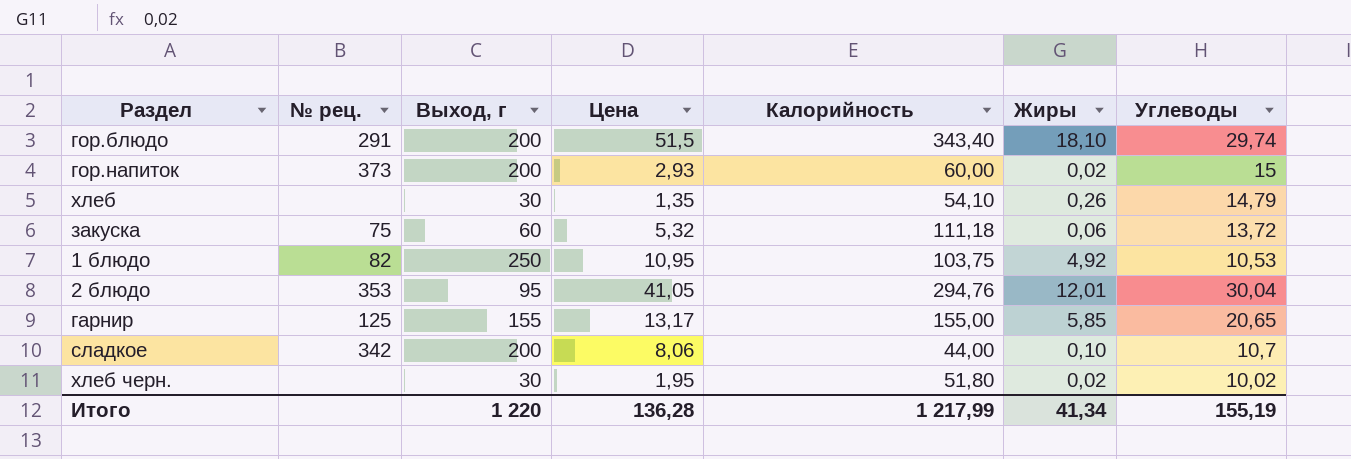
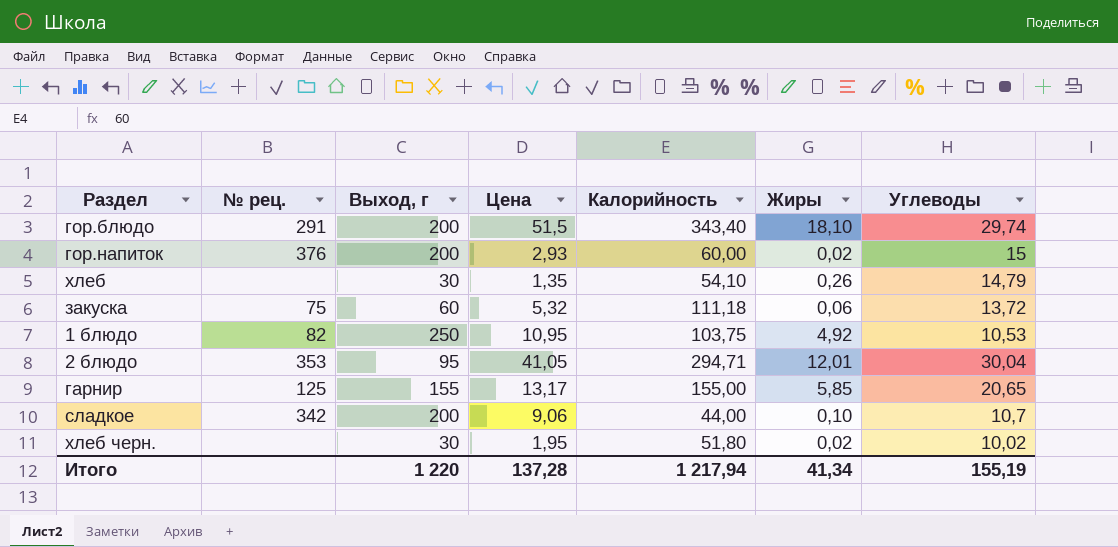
гор.напиток | № рец.: 373 -> 376
2 блюдо | Калорийность: 294,76 -> 294,71
сладкое | Цена: 8,06 -> 9,06
Итого | Цена: 136,28 -> 137,28
Итого | Калорийность: 1 217,99 -> 1 217,94

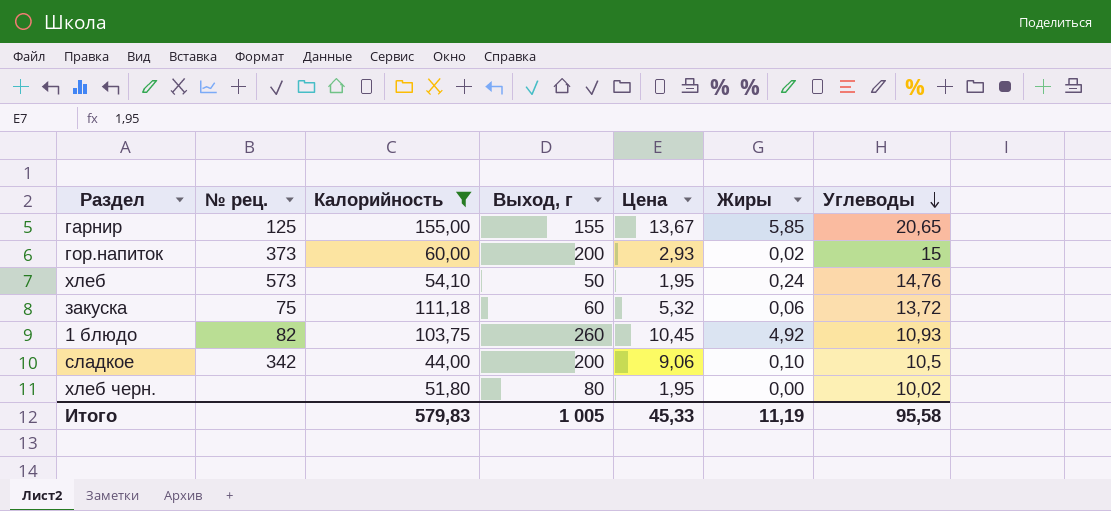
filter: none -> Калорийность <= 155,00
row order: none -> Углеводы descending
column Калорийность | position: 5 -> 3
гарнир | Цена: 13,17 -> 13,67
гор.напиток | № рец.: 376 -> 373
хлеб | № рец.: none -> 573
хлеб | Выход, г: 30 -> 50
хлеб | Цена: 1,35 -> 1,95
хлеб | Жиры: 0,26 -> 0,24
хлеб | Углеводы: 14,79 -> 14,76
1 блюдо | Выход, г: 250 -> 260
1 блюдо | Цена: 10,95 -> 10,45
1 блюдо | Углеводы: 10,53 -> 10,93
сладкое | Углеводы: 10,7 -> 10,5
хлеб черн. | Выход, г: 30 -> 80
хлеб черн. | Жиры: 0,02 -> 0,00
Итого | Калорийность: 1 217,94 -> 579,83
Итого | Выход, г: 1 220 -> 1 005
Итого | Цена: 137,28 -> 45,33
Итого | Жиры: 41,34 -> 11,19
Итого | Углеводы: 155,19 -> 95,58

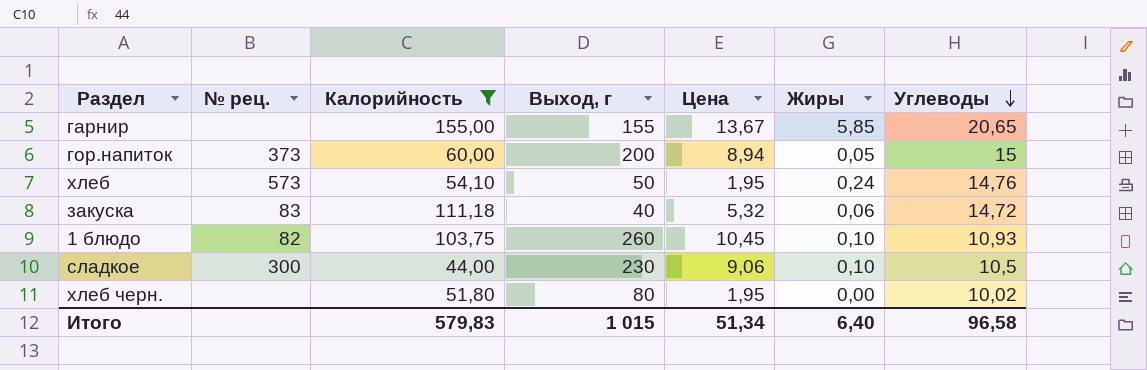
гарнир | № рец.: 125 -> none
гор.напиток | Цена: 2,93 -> 8,94
гор.напиток | Жиры: 0,02 -> 0,05
закуска | № рец.: 75 -> 83
закуска | Выход, г: 60 -> 40
закуска | Углеводы: 13,72 -> 14,72
1 блюдо | Жиры: 4,92 -> 0,10
сладкое | № рец.: 342 -> 300
сладкое | Выход, г: 200 -> 230
Итого | Выход, г: 1 005 -> 1 015
Итого | Цена: 45,33 -> 51,34
Итого | Жиры: 11,19 -> 6,40
Итого | Углеводы: 95,58 -> 96,58

